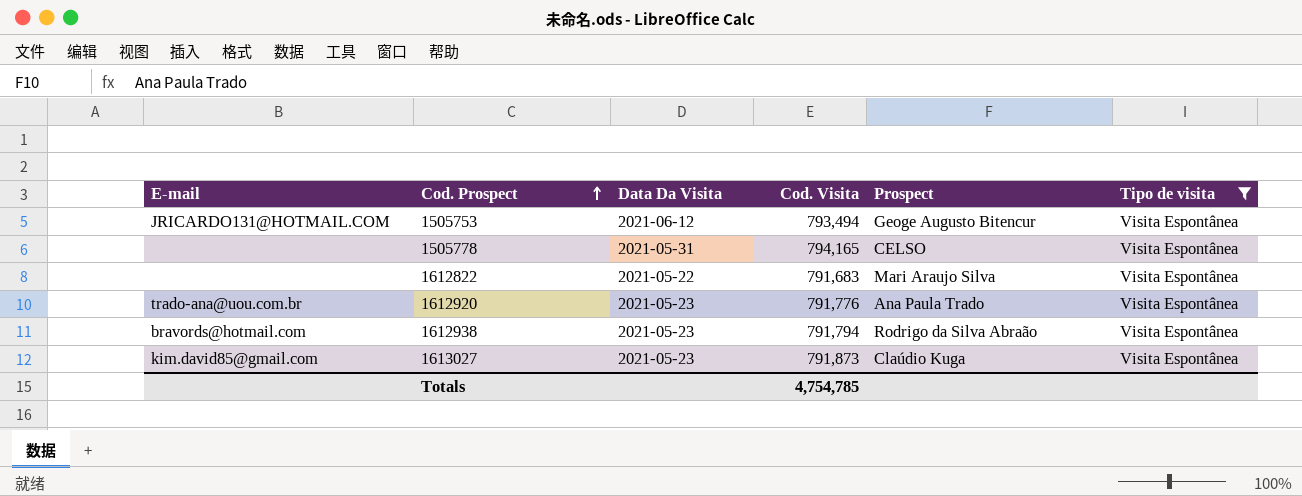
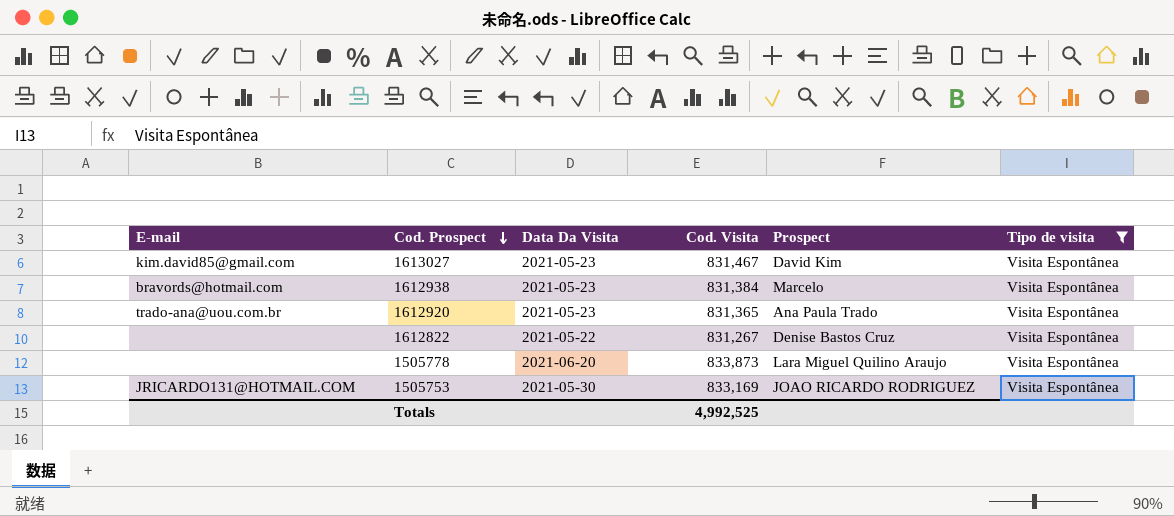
row order: Cod. Prospect ascending -> Cod. Prospect descending
1613027 | Cod. Visita: 791,873 -> 831,467
1613027 | Prospect: Claúdio Kuga -> David Kim
1612938 | Cod. Visita: 791,794 -> 831,384
1612938 | Prospect: Rodrigo da Silva Abraão -> Marcelo
1612920 | Cod. Visita: 791,776 -> 831,365
1612822 | Cod. Visita: 791,683 -> 831,267
1612822 | Prospect: Mari Araujo Silva -> Denise Bastos Cruz
1505778 | Data Da Visita: 2021-05-31 -> 2021-06-20
1505778 | Cod. Visita: 794,165 -> 833,873
1505778 | Prospect: CELSO -> Lara Miguel Quilino Araujo
1505753 | Data Da Visita: 2021-06-12 -> 2021-05-30
1505753 | Cod. Visita: 793,494 -> 833,169
1505753 | Prospect: Geoge Augusto Bitencur -> JOAO RICARDO RODRIGUEZ
Totals | Cod. Visita: 4,754,785 -> 4,992,525

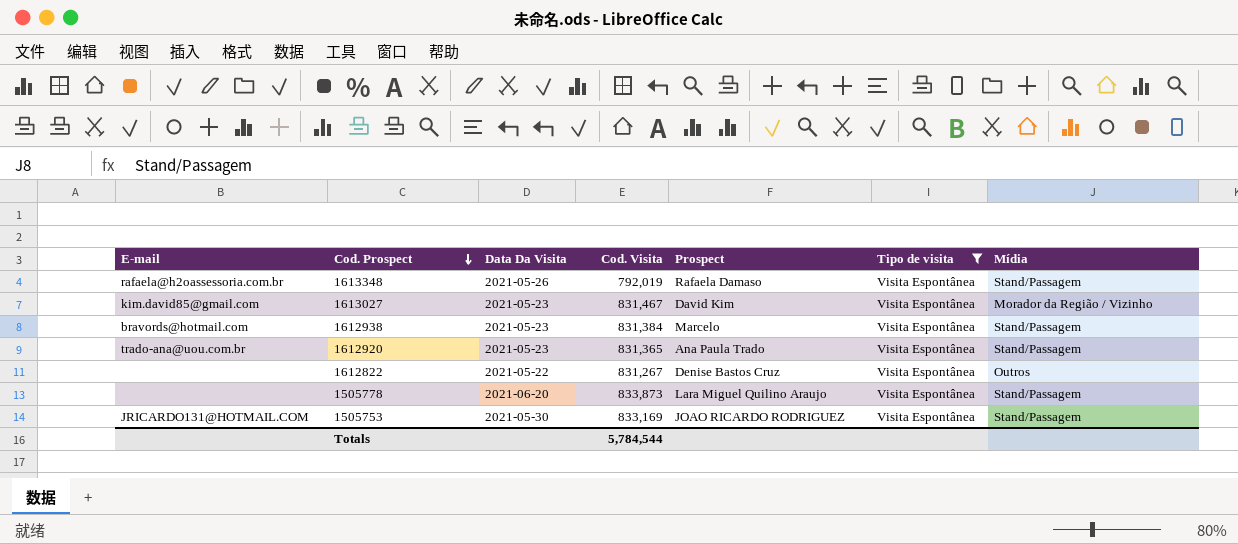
column Mídia | position: none -> 7
row 1613348: none -> rafaela@h2oassessoria.com.br | 2021-05-26 | 792,019 | Rafaela Damaso | Visita Espontânea | Stand/Passagem
Totals | Cod. Visita: 4,992,525 -> 5,784,544

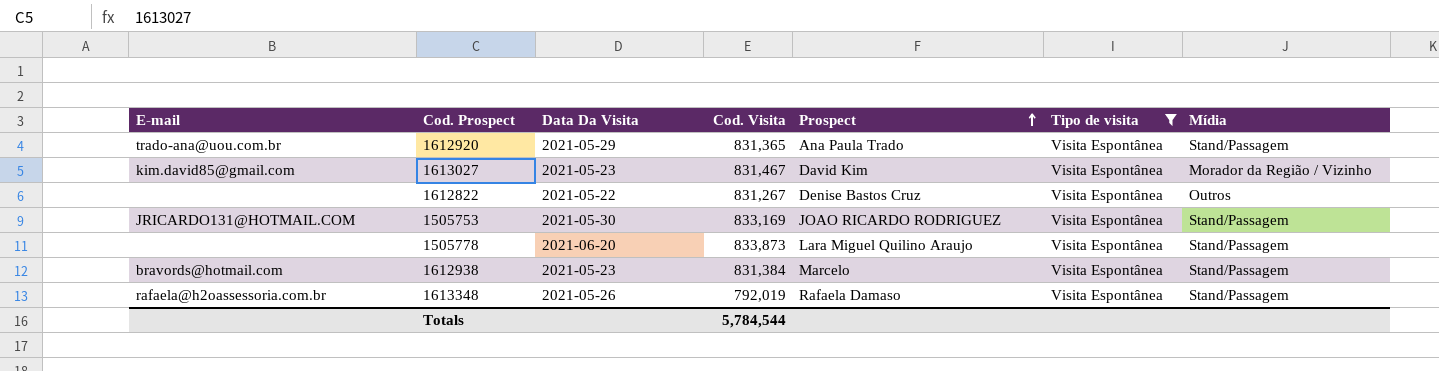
row order: Cod. Prospect descending -> Prospect ascending
1612920 | Data Da Visita: 2021-05-23 -> 2021-05-29

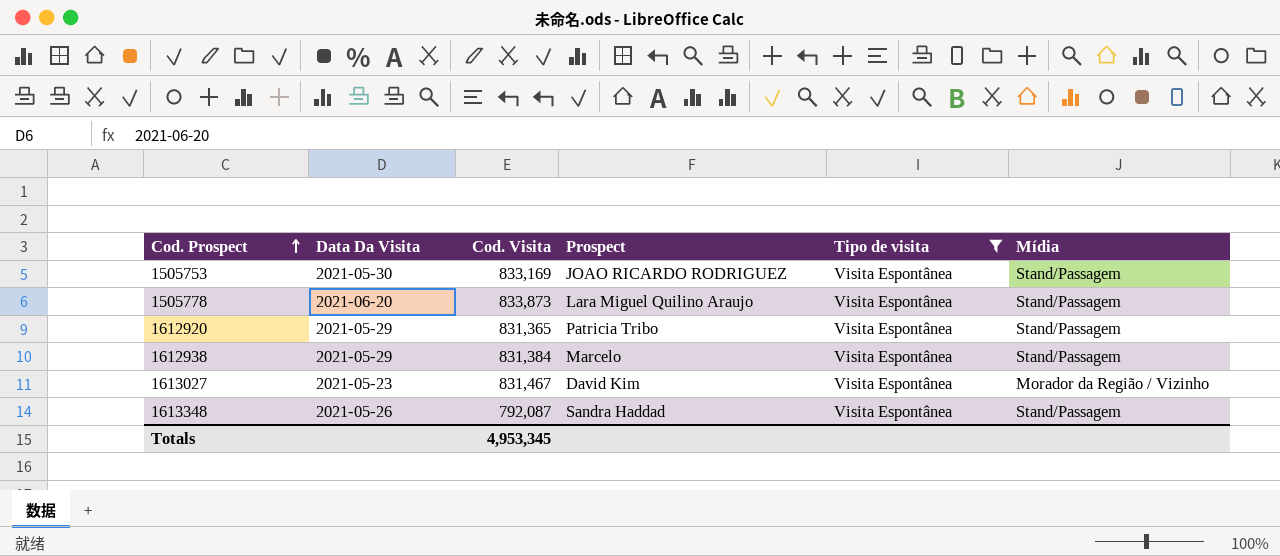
row order: Prospect ascending -> Cod. Prospect ascending
column E-mail | position: 1 -> none
row 1612822: none | 2021-05-22 | 831,267 | Denise Bastos Cruz | Visita Espontânea | Outros -> none
1612920 | Prospect: Ana Paula Trado -> Patricia Tribo
1612938 | Data Da Visita: 2021-05-23 -> 2021-05-29
1613348 | Cod. Visita: 792,019 -> 792,087
1613348 | Prospect: Rafaela Damaso -> Sandra Haddad
Totals | Cod. Visita: 5,784,544 -> 4,953,345

